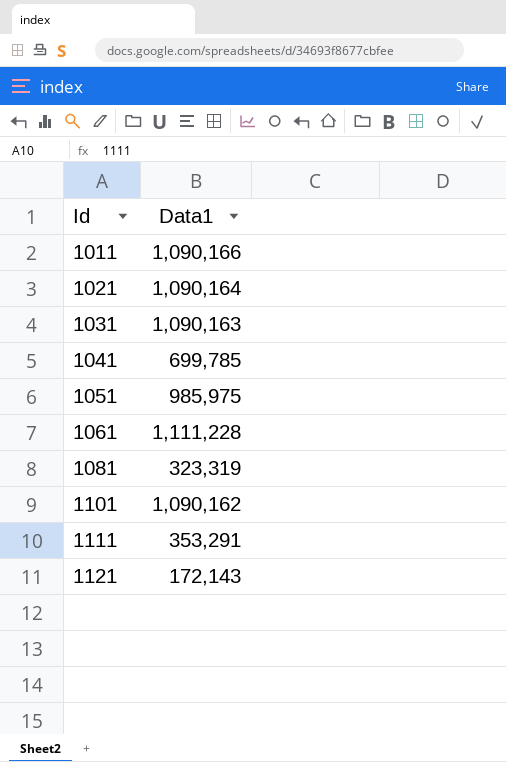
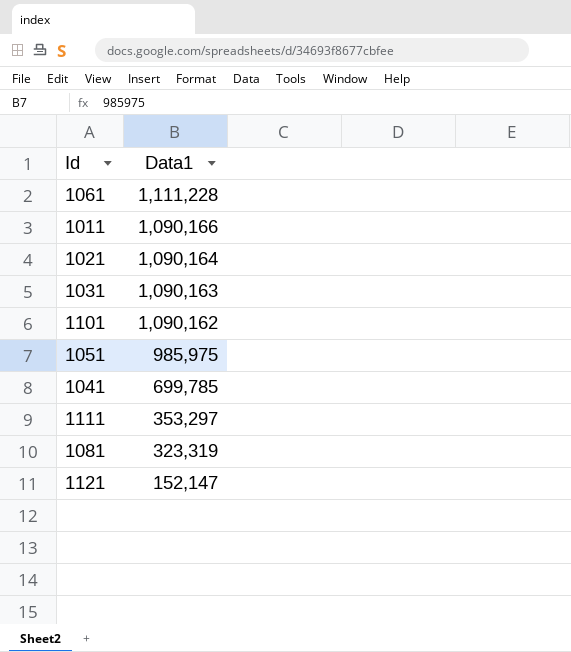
row order: Id ascending -> Data1 descending
1111 | Data1: 353,291 -> 353,297
1121 | Data1: 172,143 -> 152,147

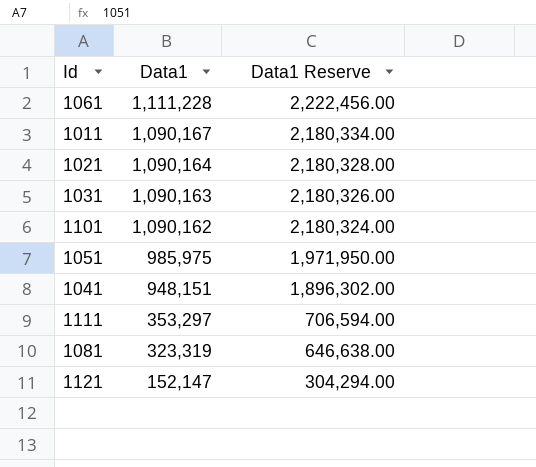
column Data1 Reserve | formula: none -> [Data1] * 2
1011 | Data1: 1,090,166 -> 1,090,167
1041 | Data1: 699,785 -> 948,151

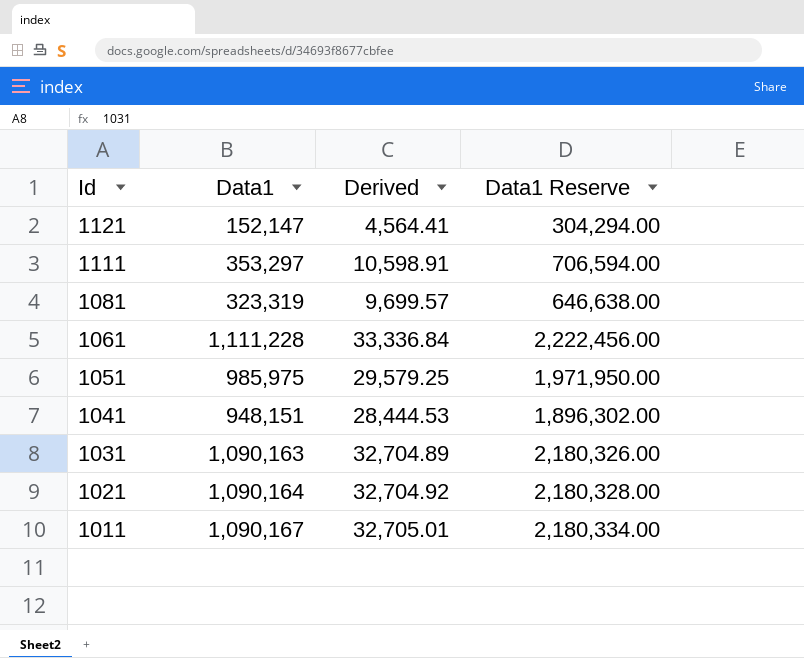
row order: Data1 descending -> Id descending
column Derived | formula: none -> [Data1] * 0.03
row 1101: 1,090,162 | 2,180,324.00 -> none

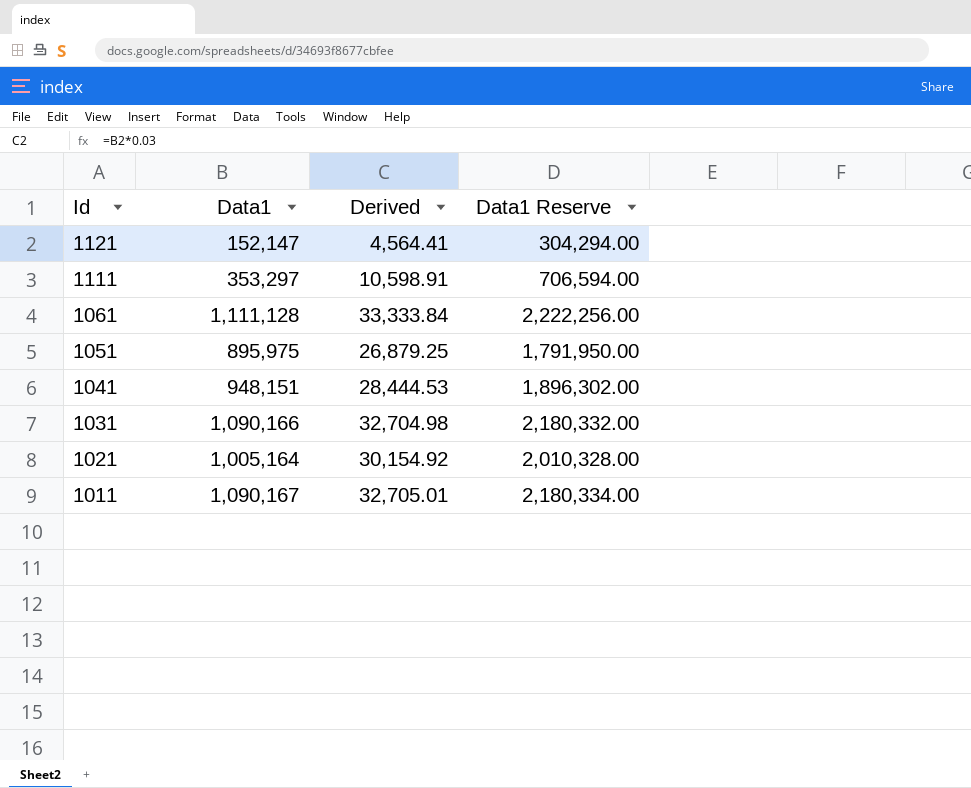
row 1081: 323,319 | 9,699.57 | 646,638.00 -> none
1061 | Data1: 1,111,228 -> 1,111,128
1061 | Derived: 33,336.84 -> 33,333.84
1061 | Data1 Reserve: 2,222,456.00 -> 2,222,256.00
1051 | Data1: 985,975 -> 895,975
1051 | Derived: 29,579.25 -> 26,879.25
1051 | Data1 Reserve: 1,971,950.00 -> 1,791,950.00
1031 | Data1: 1,090,163 -> 1,090,166
1031 | Derived: 32,704.89 -> 32,704.98
1031 | Data1 Reserve: 2,180,326.00 -> 2,180,332.00
1021 | Data1: 1,090,164 -> 1,005,164
1021 | Derived: 32,704.92 -> 30,154.92
1021 | Data1 Reserve: 2,180,328.00 -> 2,010,328.00

